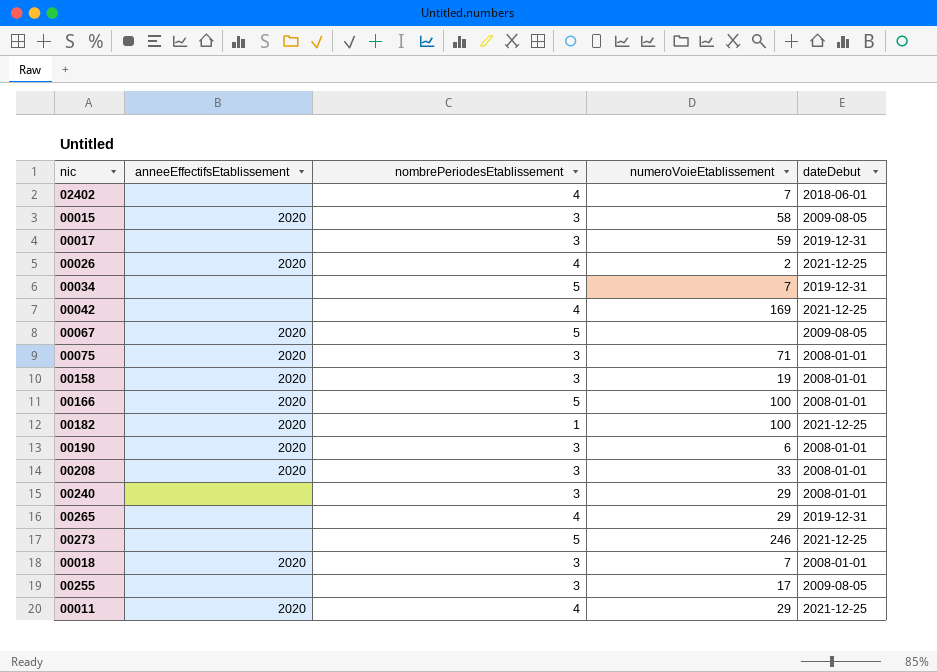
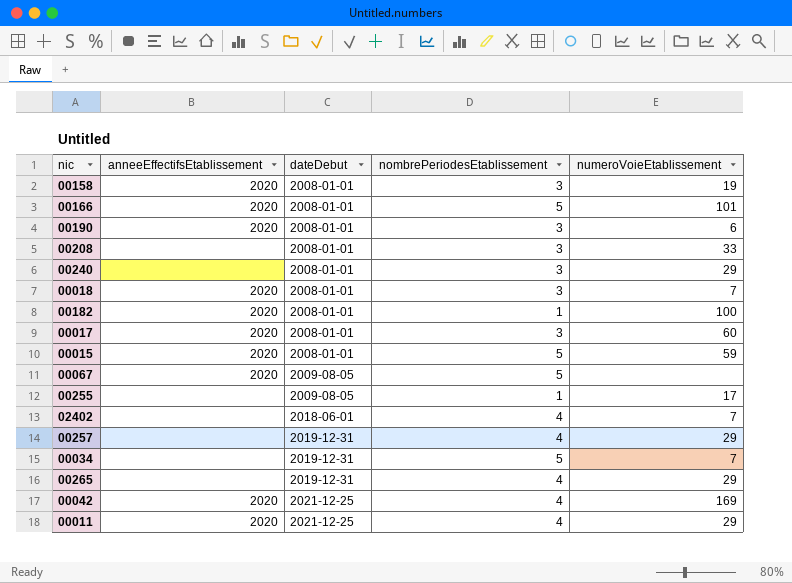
row order: none -> dateDebut ascending
column dateDebut | position: 5 -> 3
row 00026: 2020 | 4 | 2 | 2021-12-25 -> none
row 00075: 2020 | 3 | 71 | 2008-01-01 -> none
row 00273: none | 5 | 246 | 2021-12-25 -> none
00166 | numeroVoieEtablissement: 100 -> 101
00208 | anneeEffectifsEtablissement: 2020 -> none
00182 | dateDebut: 2021-12-25 -> 2008-01-01
00017 | anneeEffectifsEtablissement: none -> 2020
00017 | dateDebut: 2019-12-31 -> 2008-01-01
00017 | numeroVoieEtablissement: 59 -> 60
00015 | dateDebut: 2009-08-05 -> 2008-01-01
00015 | nombrePeriodesEtablissement: 3 -> 5
00015 | numeroVoieEtablissement: 58 -> 59
00255 | nombrePeriodesEtablissement: 3 -> 1
row 00257: none -> none | 2019-12-31 | 4 | 29
00042 | anneeEffectifsEtablissement: none -> 2020

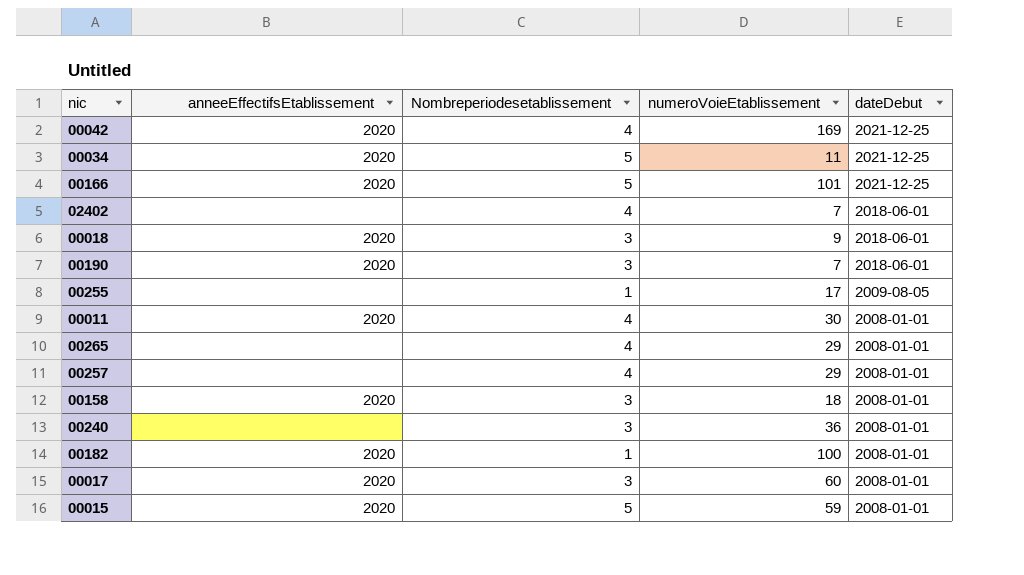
row order: dateDebut ascending -> dateDebut descending
column name: nombrePeriodesEtablissement -> Nombreperiodesetablissement
column dateDebut | position: 3 -> 5
row 00208: none | 2008-01-01 | 3 | 33 -> none
row 00067: 2020 | 2009-08-05 | 5 | none -> none
00034 | anneeEffectifsEtablissement: none -> 2020
00034 | numeroVoieEtablissement: 7 -> 11
00034 | dateDebut: 2019-12-31 -> 2021-12-25
00166 | dateDebut: 2008-01-01 -> 2021-12-25
00018 | numeroVoieEtablissement: 7 -> 9
00018 | dateDebut: 2008-01-01 -> 2018-06-01
00190 | numeroVoieEtablissement: 6 -> 7
00190 | dateDebut: 2008-01-01 -> 2018-06-01
00011 | numeroVoieEtablissement: 29 -> 30
00011 | dateDebut: 2021-12-25 -> 2008-01-01
00265 | dateDebut: 2019-12-31 -> 2008-01-01
00257 | dateDebut: 2019-12-31 -> 2008-01-01
00158 | numeroVoieEtablissement: 19 -> 18
00240 | numeroVoieEtablissement: 29 -> 36

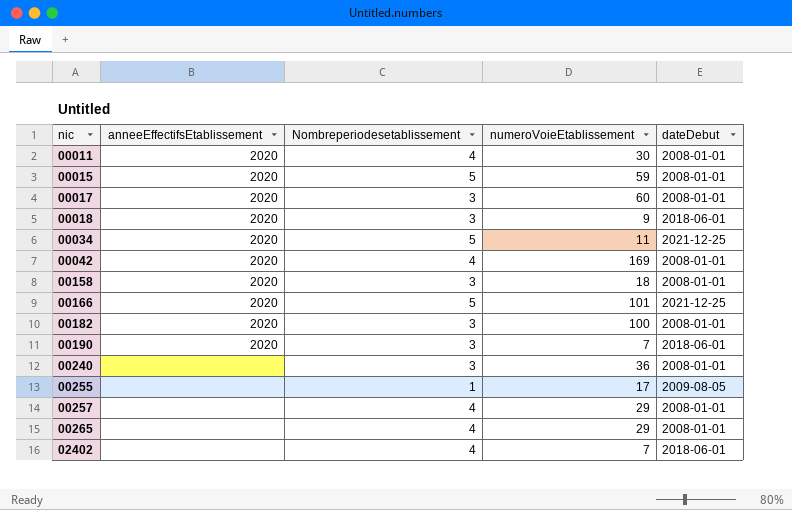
row order: dateDebut descending -> nic ascending
00042 | dateDebut: 2021-12-25 -> 2008-01-01
00182 | Nombreperiodesetablissement: 1 -> 3

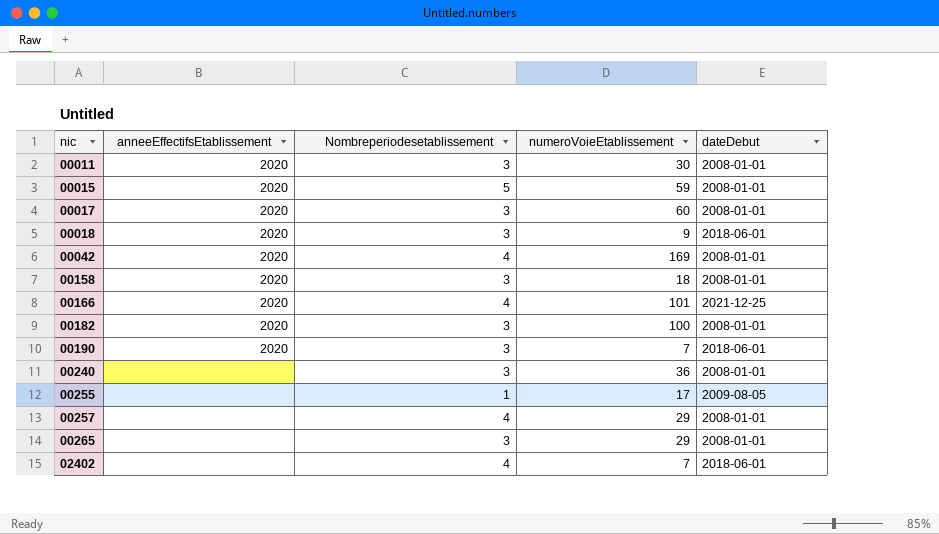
row 00034: 2020 | 5 | 11 | 2021-12-25 -> none
00011 | Nombreperiodesetablissement: 4 -> 3
00166 | Nombreperiodesetablissement: 5 -> 4
00265 | Nombreperiodesetablissement: 4 -> 3

